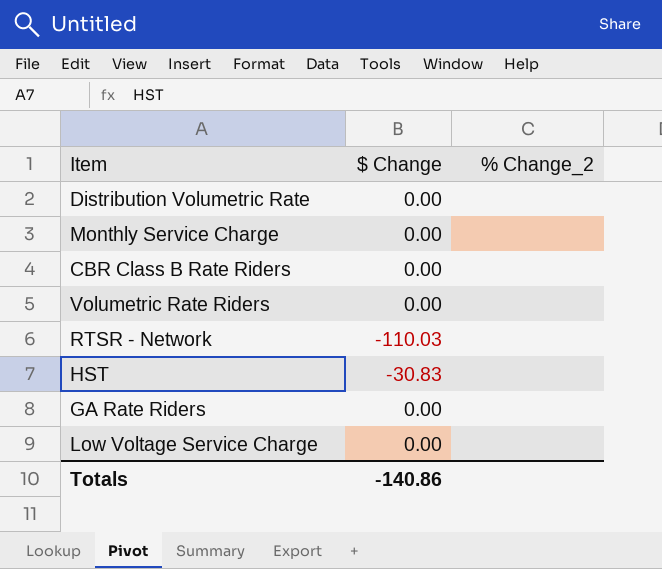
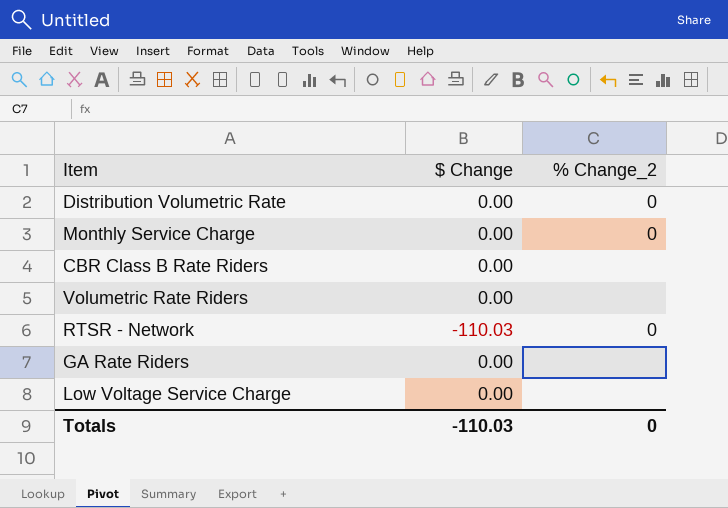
row HST: -30.83 | none -> none
Distribution Volumetric Rate | % Change_2: none -> 0
Monthly Service Charge | % Change_2: none -> 0
RTSR - Network | % Change_2: none -> 0
Totals | $ Change: -140.86 -> -110.03
Totals | % Change_2: none -> 0

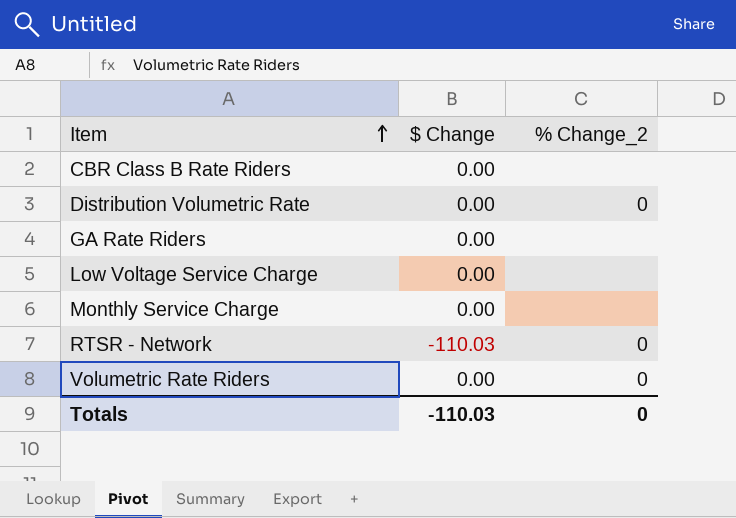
row order: none -> Item ascending
Monthly Service Charge | % Change_2: 0 -> none
Volumetric Rate Riders | % Change_2: none -> 0

